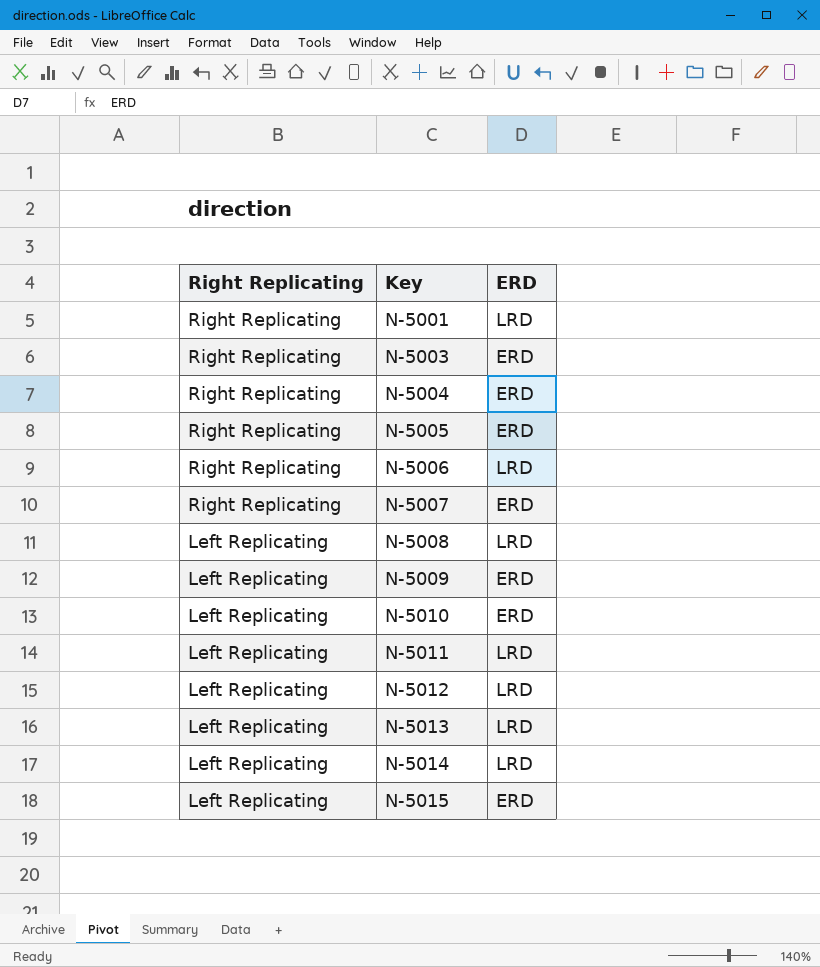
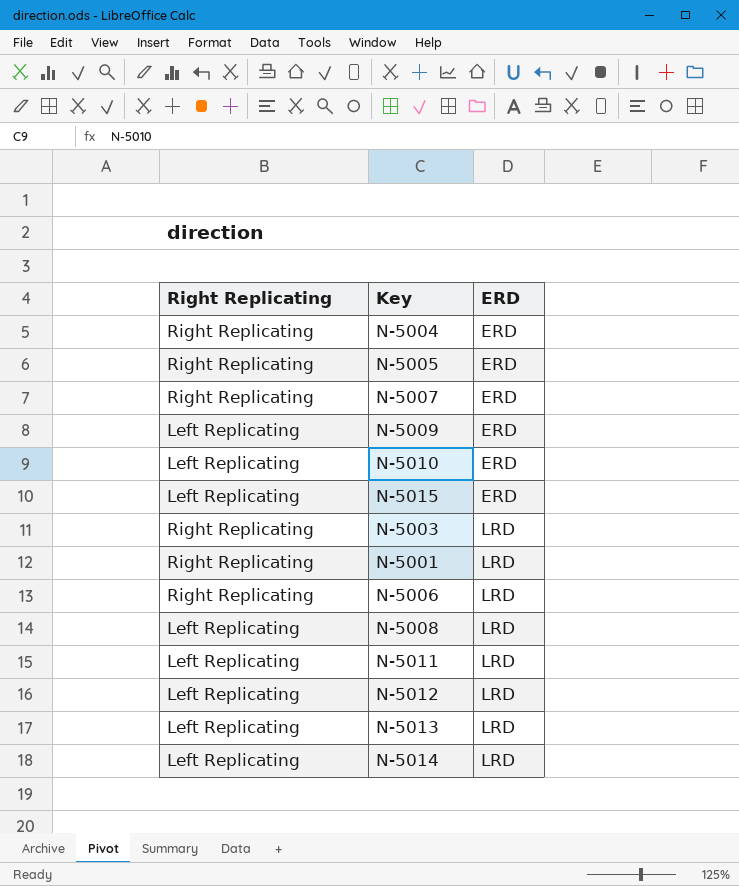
row order: Right Replicating descending -> ERD ascending
N-5003 | ERD: ERD -> LRD

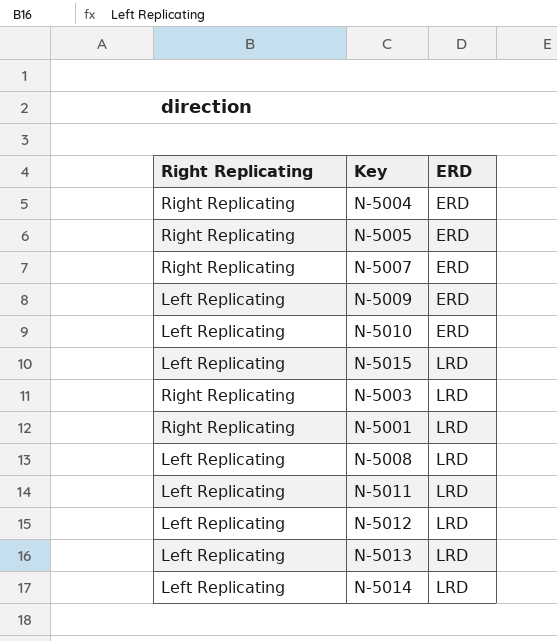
row N-5006: Right Replicating | LRD -> none
N-5015 | ERD: ERD -> LRD

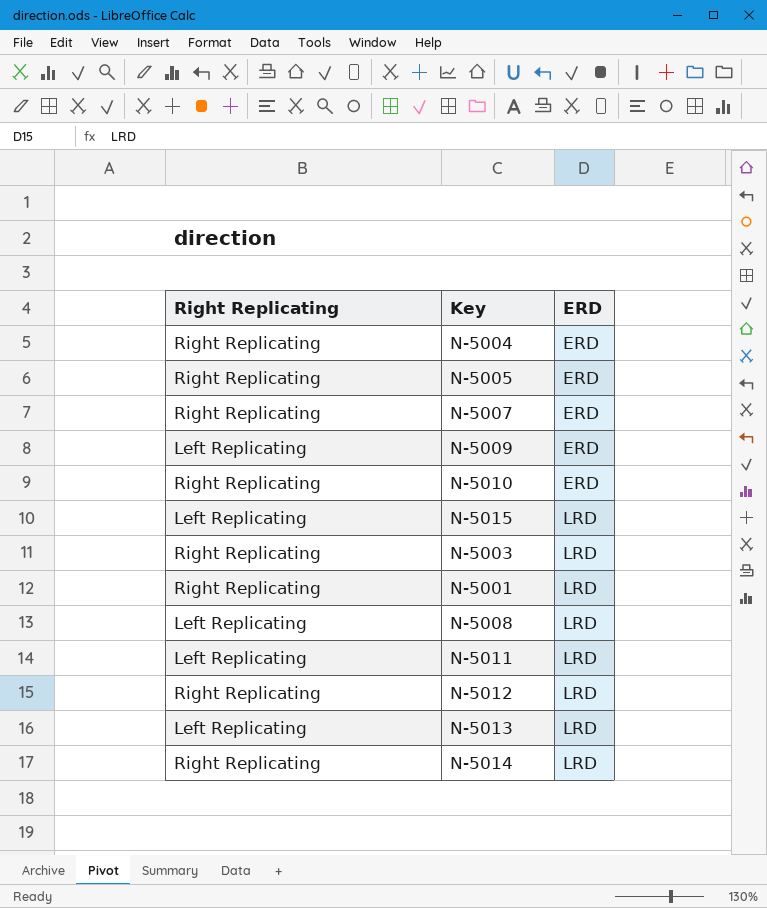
N-5010 | Right Replicating: Left Replicating -> Right Replicating
N-5012 | Right Replicating: Left Replicating -> Right Replicating
N-5014 | Right Replicating: Left Replicating -> Right Replicating

